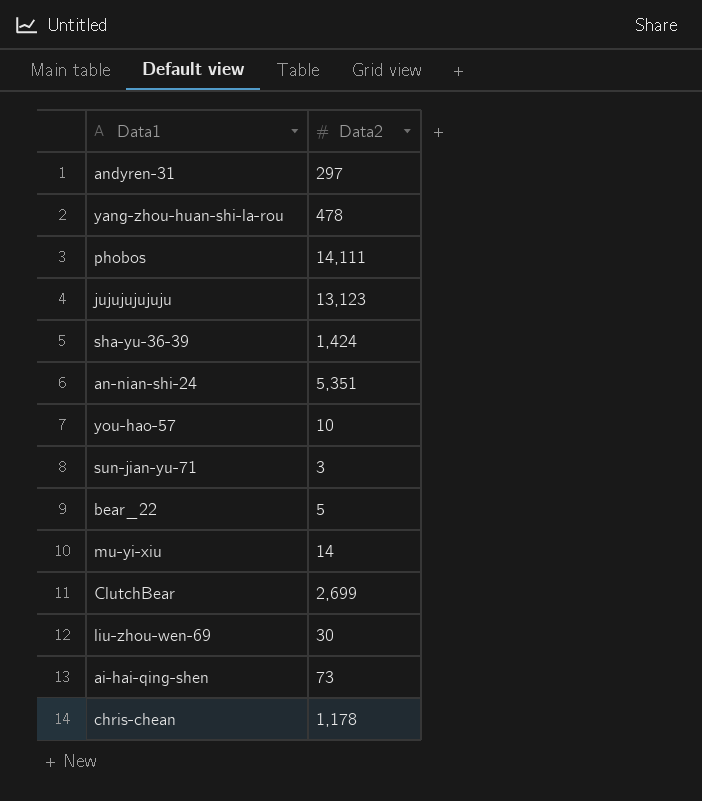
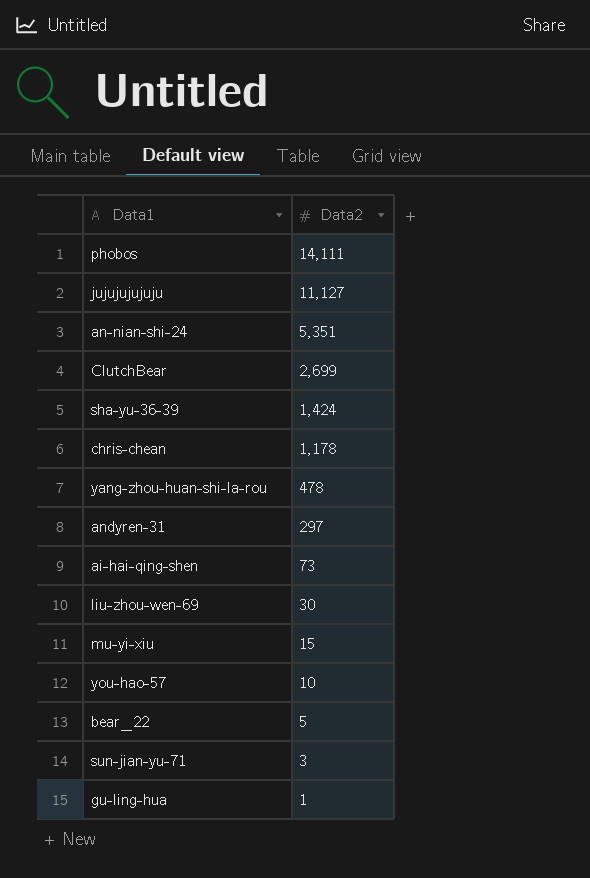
row order: none -> Data2 descending
jujujujujuju | Data2: 13,123 -> 11,127
mu-yi-xiu | Data2: 14 -> 15
row gu-ling-hua: none -> 1

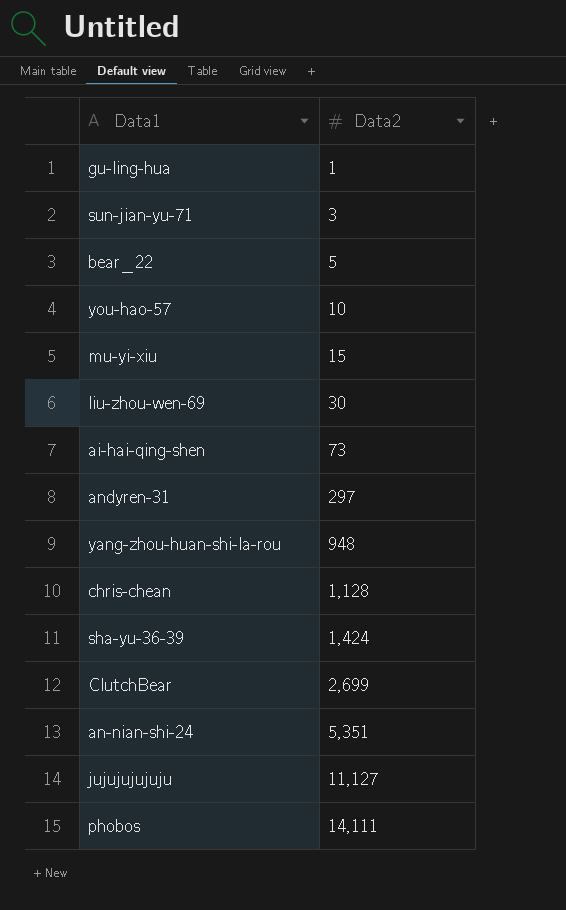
row order: Data2 descending -> Data2 ascending
yang-zhou-huan-shi-la-rou | Data2: 478 -> 948
chris-chean | Data2: 1,178 -> 1,128

